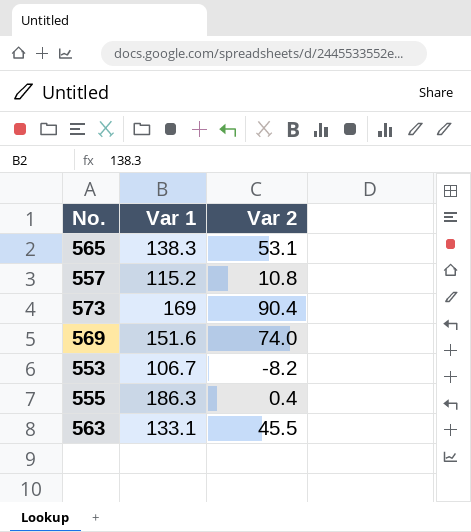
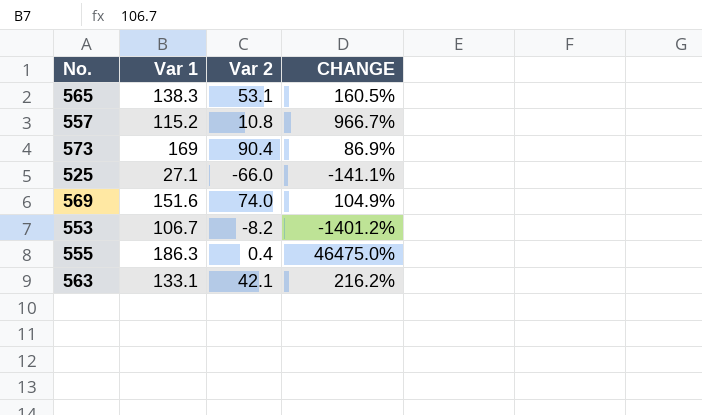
column CHANGE | formula: none -> ([Var 1] - [Var 2]) / [Var 2]
row 525: none -> 27.1 | -66.0 | -141.1%
563 | Var 2: 45.5 -> 42.1

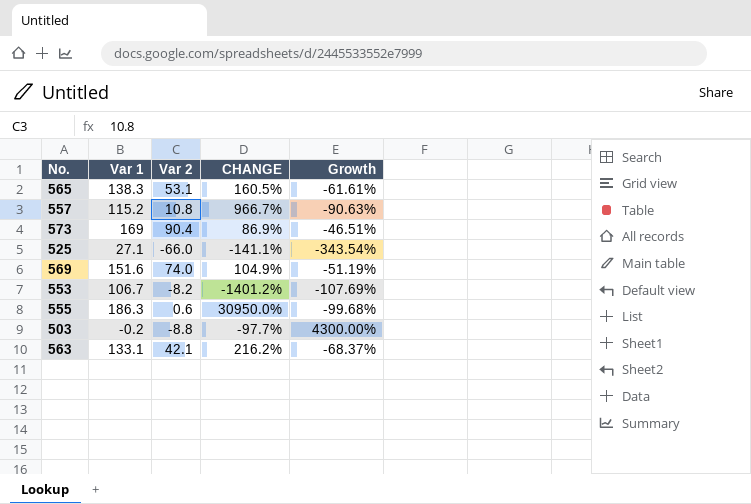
column Growth | formula: none -> ([Var 2] - [Var 1]) / [Var 1]
555 | Var 2: 0.4 -> 0.6
555 | CHANGE: 46475.0% -> 30950.0%
row 503: none -> -0.2 | -8.8 | -97.7% | 4300.00%

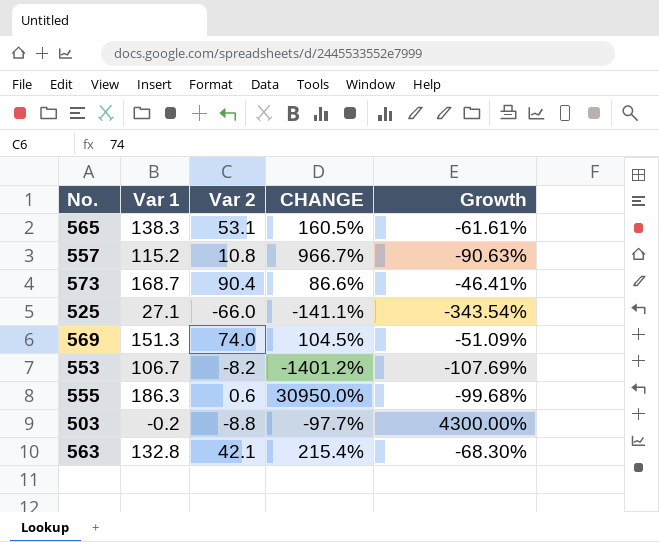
573 | Var 1: 169 -> 168.7
573 | CHANGE: 86.9% -> 86.6%
573 | Growth: -46.51% -> -46.41%
569 | Var 1: 151.6 -> 151.3
569 | CHANGE: 104.9% -> 104.5%
569 | Growth: -51.19% -> -51.09%
563 | Var 1: 133.1 -> 132.8
563 | CHANGE: 216.2% -> 215.4%
563 | Growth: -68.37% -> -68.30%

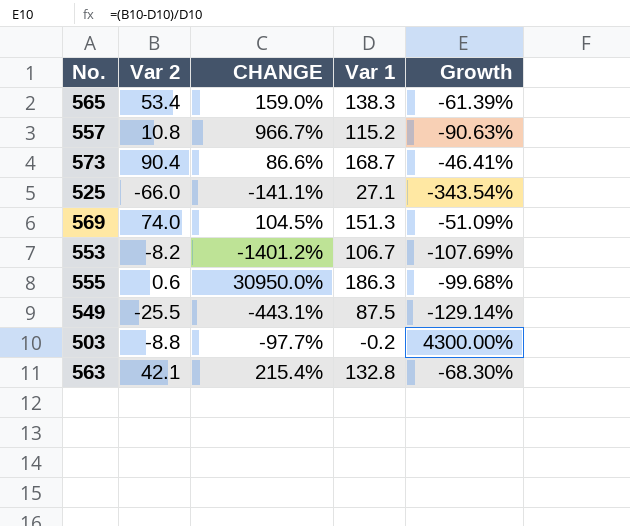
column Var 1 | position: 2 -> 4
565 | Var 2: 53.1 -> 53.4
565 | CHANGE: 160.5% -> 159.0%
565 | Growth: -61.61% -> -61.39%
row 549: none -> -25.5 | -443.1% | 87.5 | -129.14%

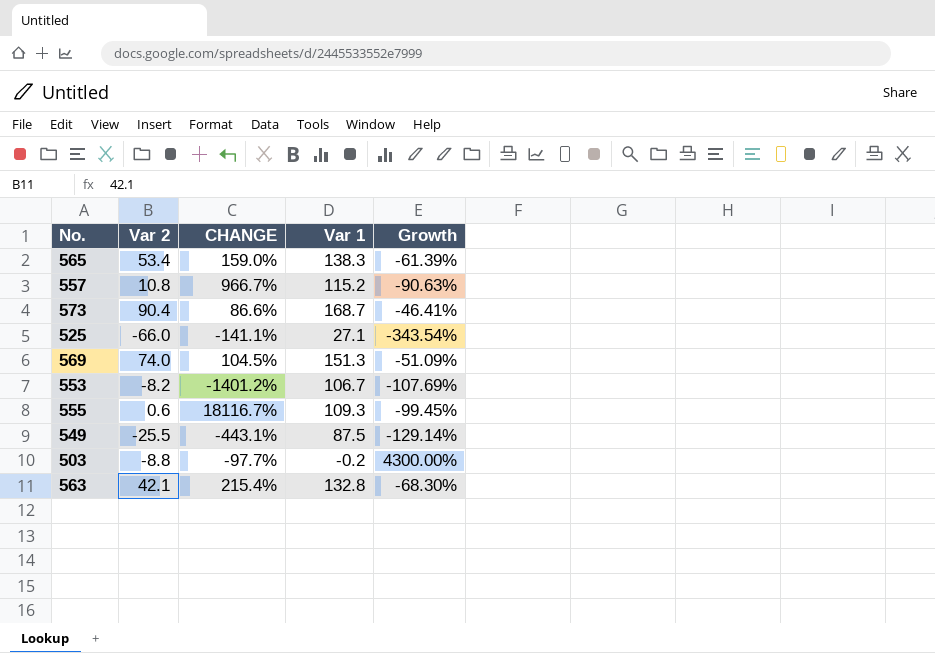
555 | CHANGE: 30950.0% -> 18116.7%
555 | Var 1: 186.3 -> 109.3
555 | Growth: -99.68% -> -99.45%

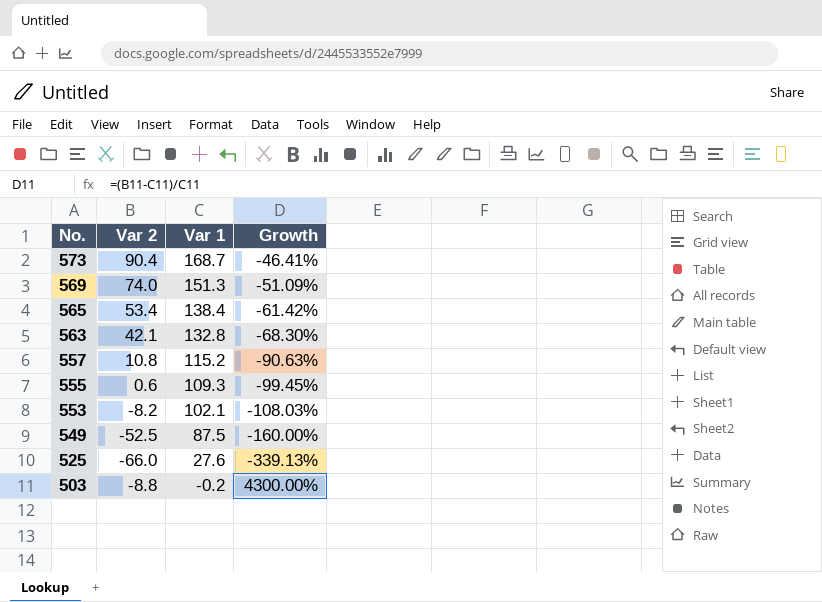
row order: none -> No. descending
column CHANGE | formula: ([Var 1] - [Var 2]) / [Var 2] -> none
565 | Var 1: 138.3 -> 138.4
565 | Growth: -61.39% -> -61.42%
553 | Var 1: 106.7 -> 102.1
553 | Growth: -107.69% -> -108.03%
549 | Var 2: -25.5 -> -52.5
549 | Growth: -129.14% -> -160.00%
525 | Var 1: 27.1 -> 27.6
525 | Growth: -343.54% -> -339.13%

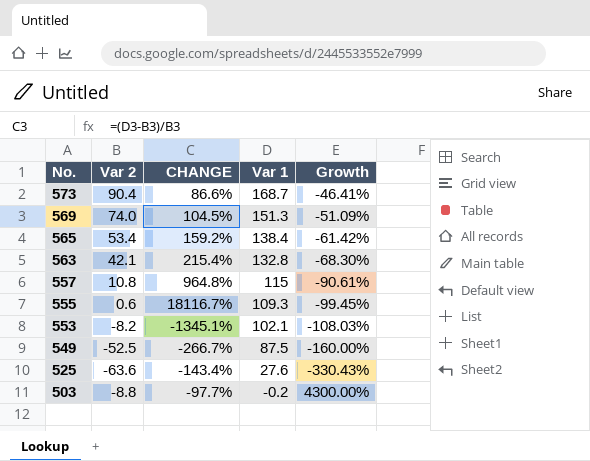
column CHANGE | formula: none -> ([Var 1] - [Var 2]) / [Var 2]
557 | Var 1: 115.2 -> 115
557 | Growth: -90.63% -> -90.61%
525 | Var 2: -66.0 -> -63.6
525 | Growth: -339.13% -> -330.43%

